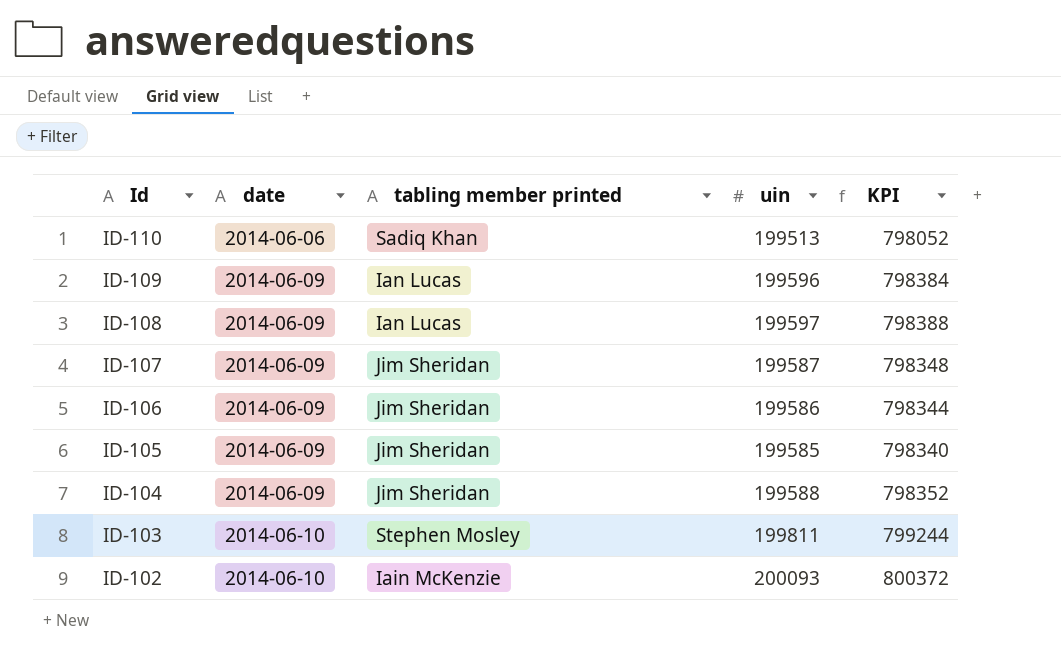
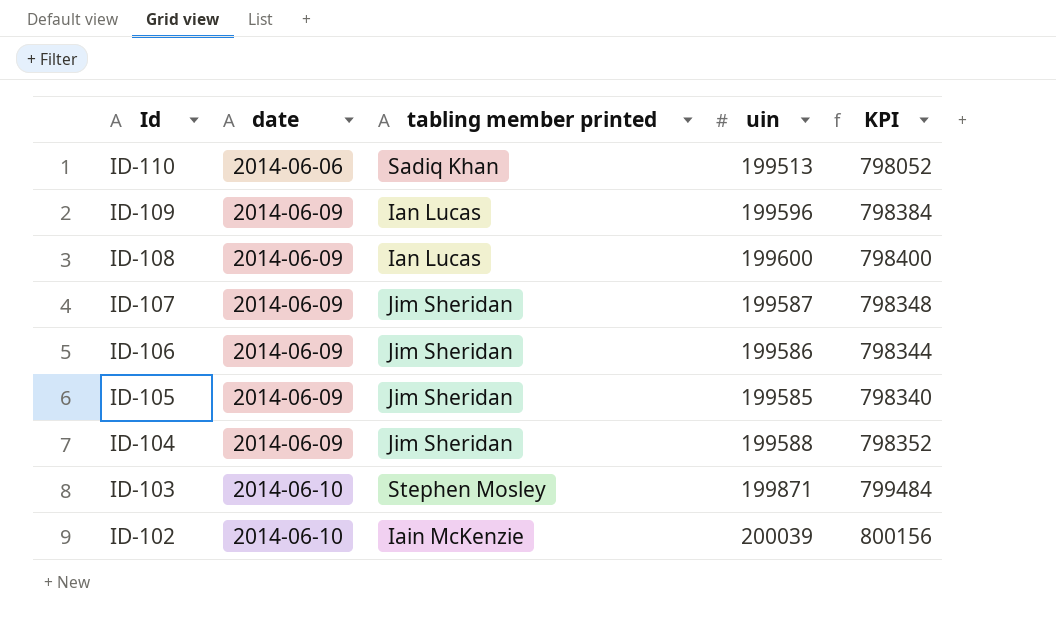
ID-108 | uin: 199597 -> 199600
ID-108 | KPI: 798388 -> 798400
ID-103 | uin: 199811 -> 199871
ID-103 | KPI: 799244 -> 799484
ID-102 | uin: 200093 -> 200039
ID-102 | KPI: 800372 -> 800156

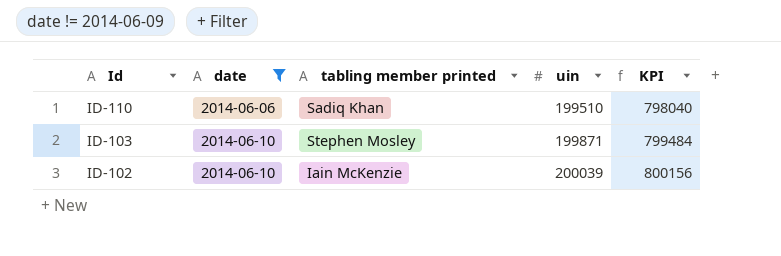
filter: none -> date != 2014-06-09
ID-110 | uin: 199513 -> 199510
ID-110 | KPI: 798052 -> 798040

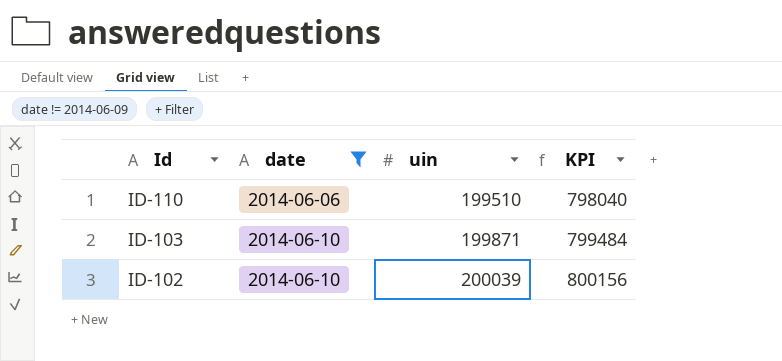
column tabling member printed | position: 3 -> none

